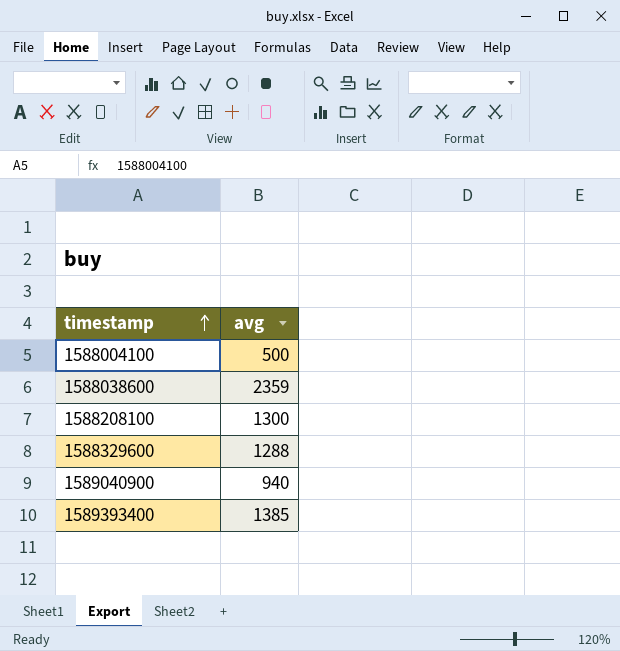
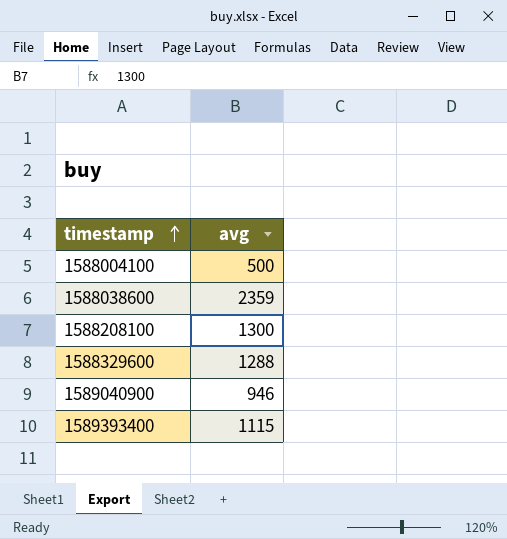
1589040900 | avg: 940 -> 946
1589393400 | avg: 1385 -> 1115

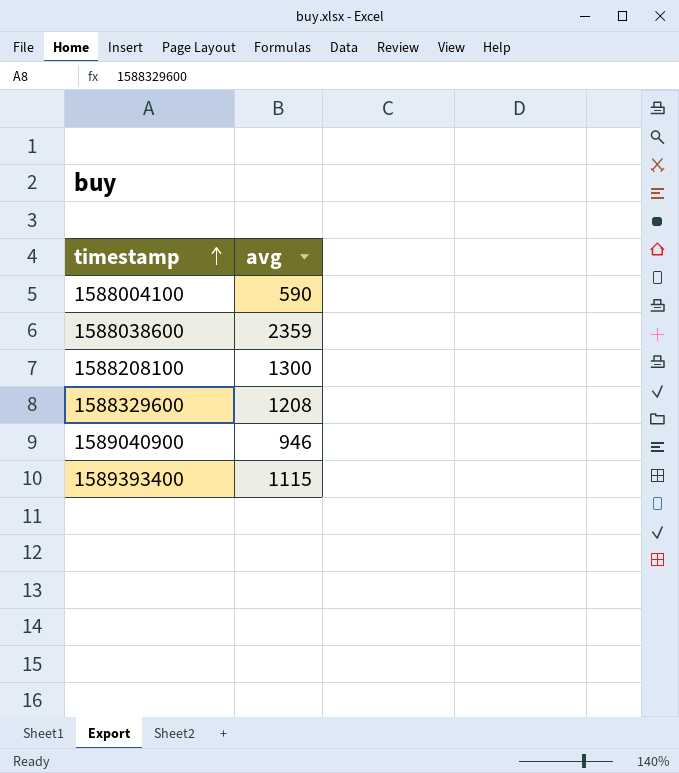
1588004100 | avg: 500 -> 590
1588329600 | avg: 1288 -> 1208

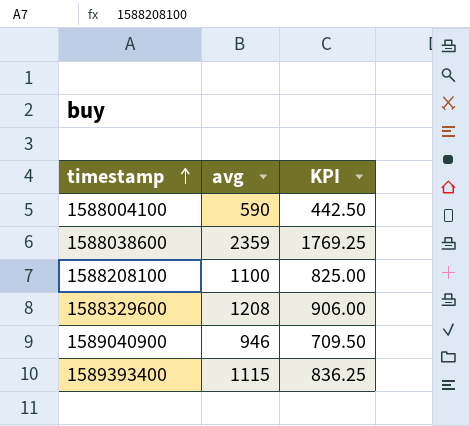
column KPI | formula: none -> [avg] * 0.75
1588208100 | avg: 1300 -> 1100

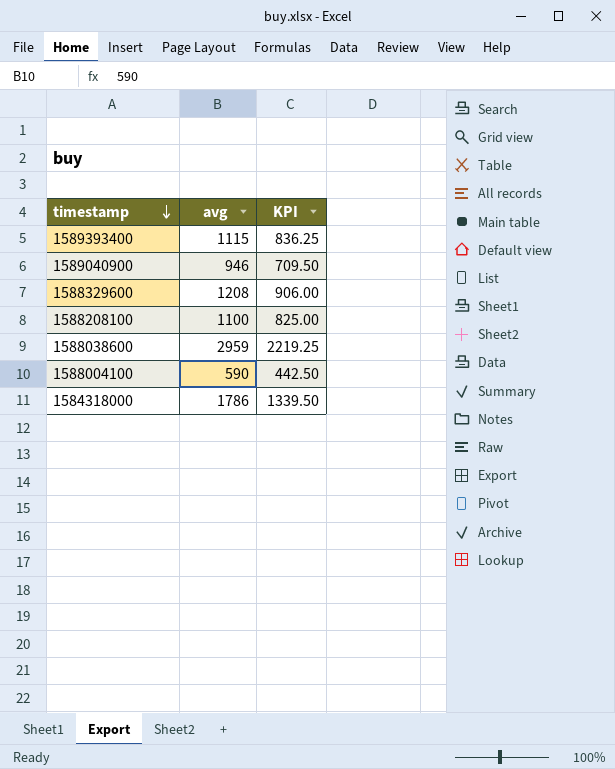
row order: timestamp ascending -> timestamp descending
1588038600 | avg: 2359 -> 2959
1588038600 | KPI: 1769.25 -> 2219.25
row 1584318000: none -> 1786 | 1339.50

